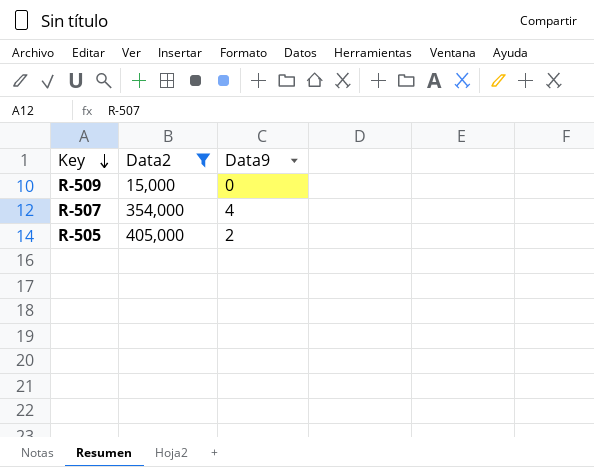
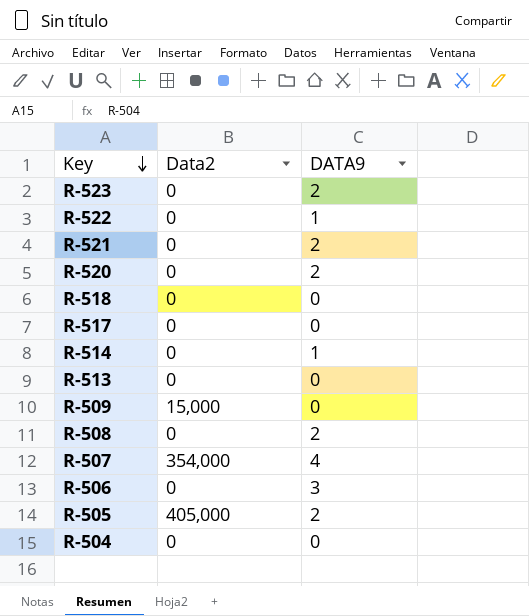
filter: Data2 != 0 -> none
column name: Data9 -> DATA9

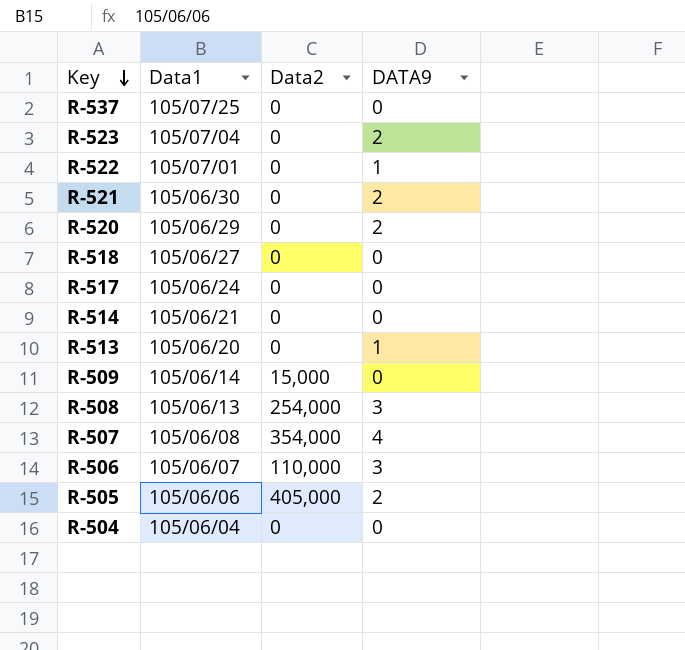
column Data1 | position: none -> 2
row R-537: none -> 105/07/25 | 0 | 0
R-514 | DATA9: 1 -> 0
R-513 | DATA9: 0 -> 1
R-508 | Data2: 0 -> 254,000
R-508 | DATA9: 2 -> 3
R-506 | Data2: 0 -> 110,000

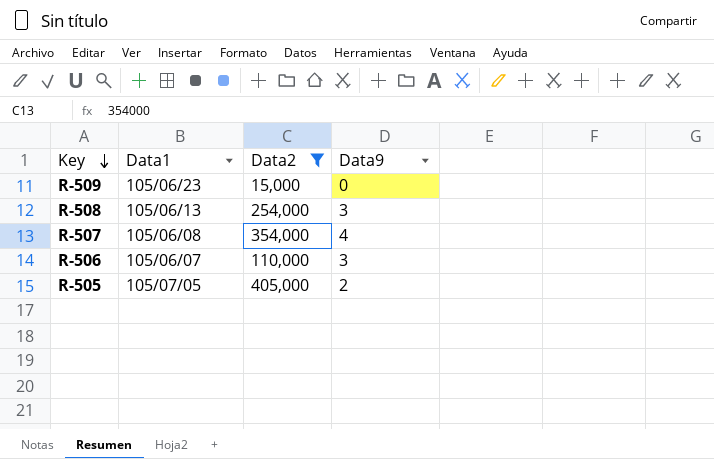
filter: none -> Data2 != 0
column name: DATA9 -> Data9
R-509 | Data1: 105/06/14 -> 105/06/23
R-505 | Data1: 105/06/06 -> 105/07/05

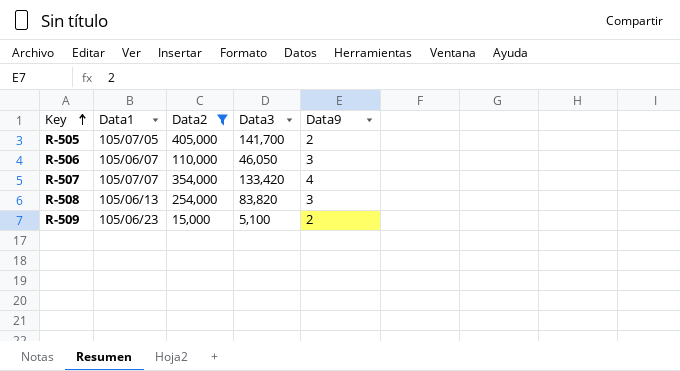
row order: Key descending -> Key ascending
column Data3 | position: none -> 4
R-507 | Data1: 105/06/08 -> 105/07/07
R-509 | Data9: 0 -> 2

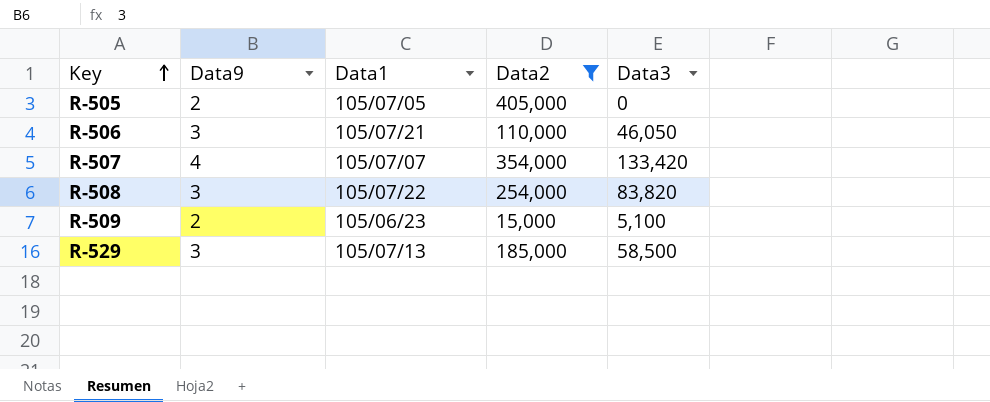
column Data9 | position: 5 -> 2
R-505 | Data3: 141,700 -> 0
R-506 | Data1: 105/06/07 -> 105/07/21
R-508 | Data1: 105/06/13 -> 105/07/22
row R-529: none -> 3 | 105/07/13 | 185,000 | 58,500

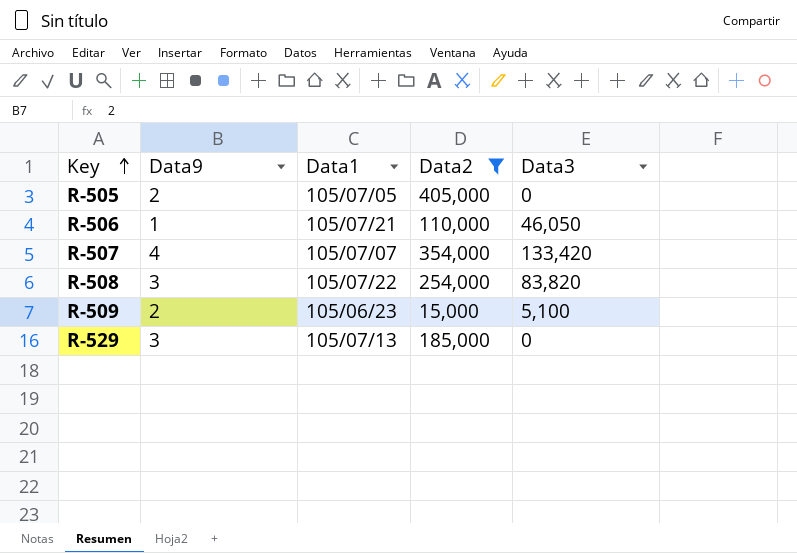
R-506 | Data9: 3 -> 1
R-529 | Data3: 58,500 -> 0

